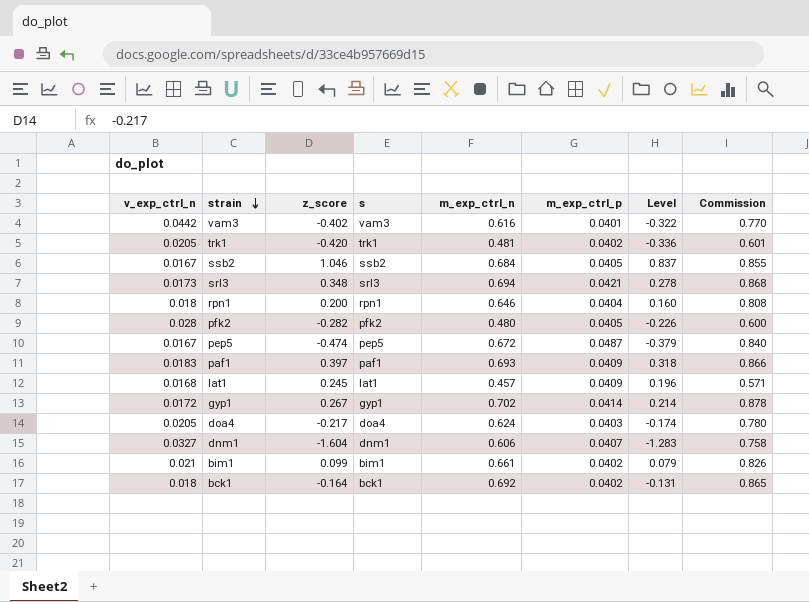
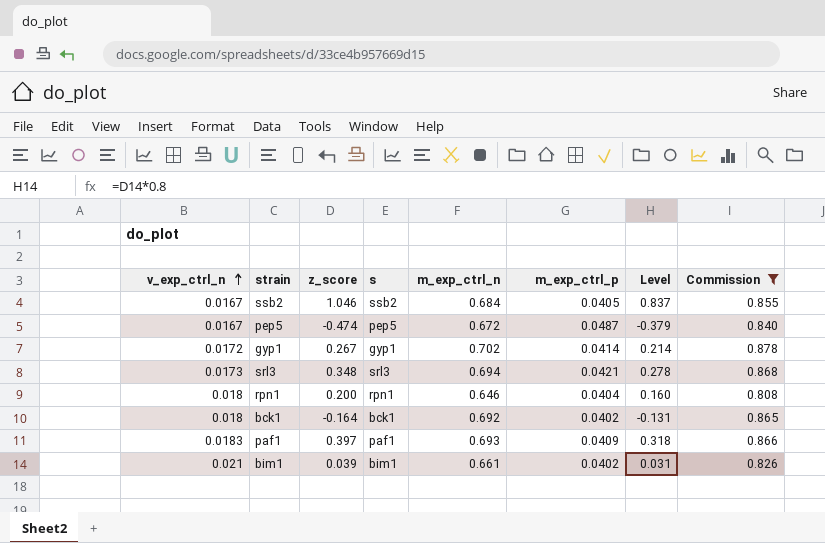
filter: none -> Commission >= 0.808
row order: strain descending -> v_exp_ctrl_n ascending
bim1 | z_score: 0.099 -> 0.039
bim1 | Level: 0.079 -> 0.031

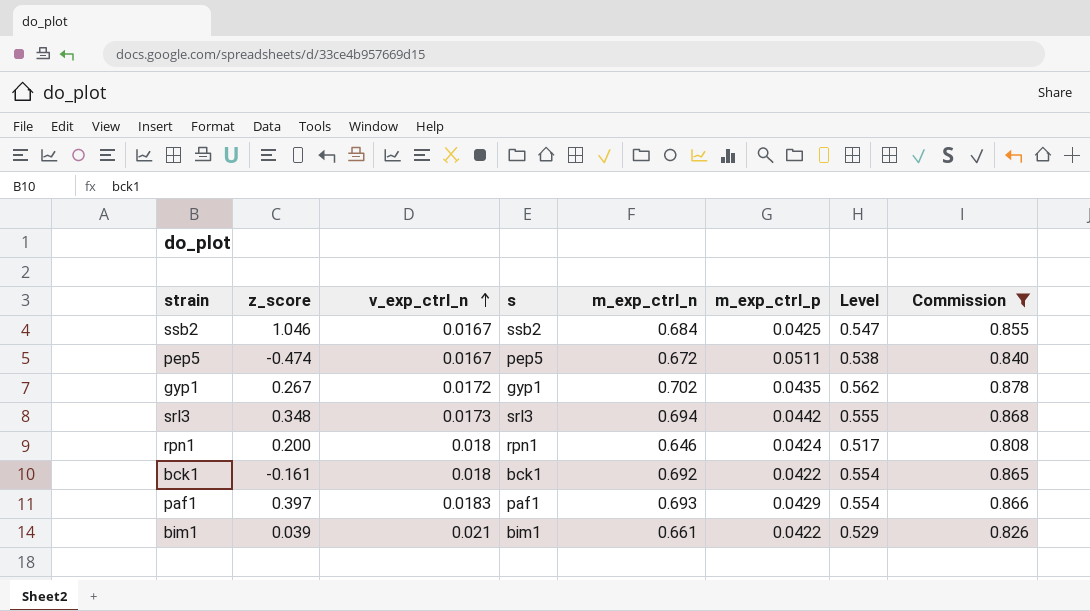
column v_exp_ctrl_n | position: 1 -> 3
column Level | formula: [z_score] * 0.8 -> [m_exp_ctrl_n] * 0.8
ssb2 | m_exp_ctrl_p: 0.0405 -> 0.0425
pep5 | m_exp_ctrl_p: 0.0487 -> 0.0511
gyp1 | m_exp_ctrl_p: 0.0414 -> 0.0435
srl3 | m_exp_ctrl_p: 0.0421 -> 0.0442
rpn1 | m_exp_ctrl_p: 0.0404 -> 0.0424
bck1 | z_score: -0.164 -> -0.161
bck1 | m_exp_ctrl_p: 0.0402 -> 0.0422
paf1 | m_exp_ctrl_p: 0.0409 -> 0.0429
bim1 | m_exp_ctrl_p: 0.0402 -> 0.0422

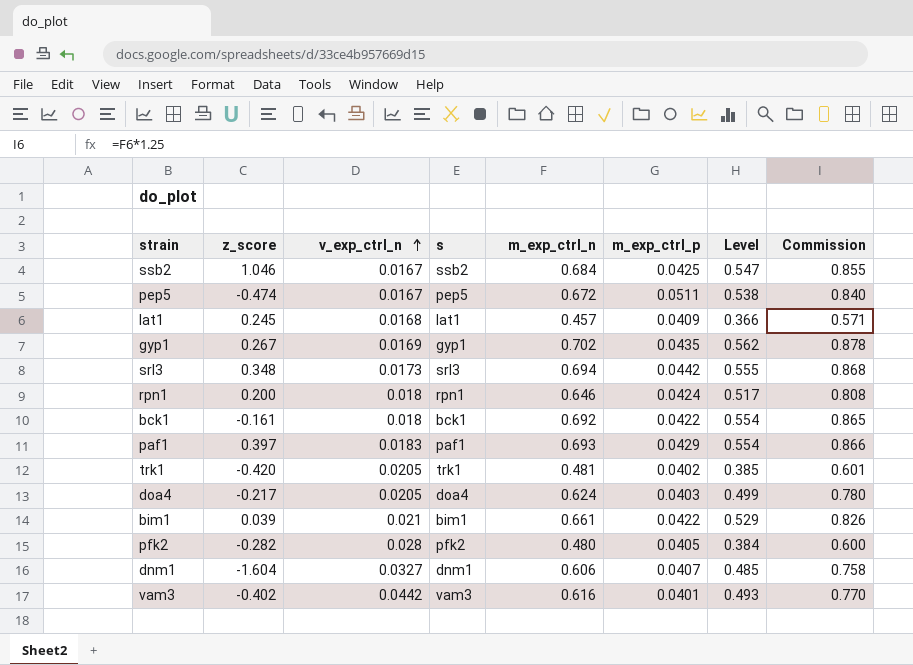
filter: Commission >= 0.808 -> none
gyp1 | v_exp_ctrl_n: 0.0172 -> 0.0169

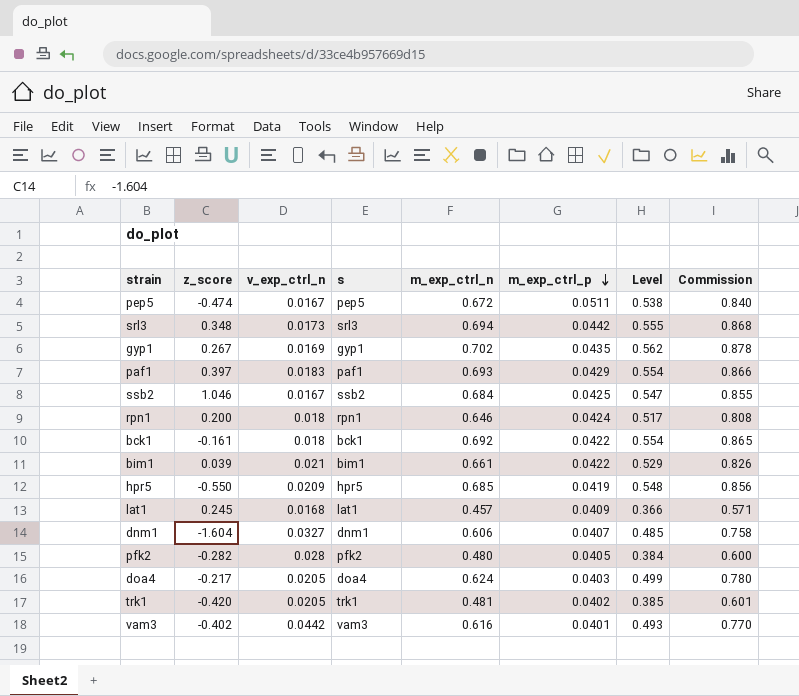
row order: v_exp_ctrl_n ascending -> m_exp_ctrl_p descending
row hpr5: none -> -0.550 | 0.0209 | hpr5 | 0.685 | 0.0419 | 0.548 | 0.856

